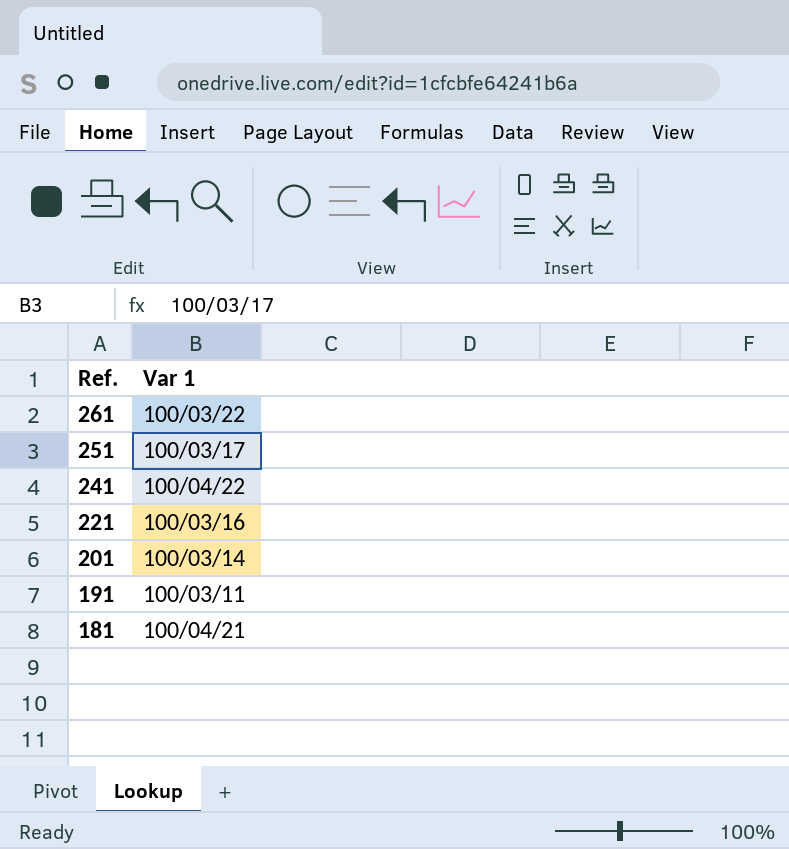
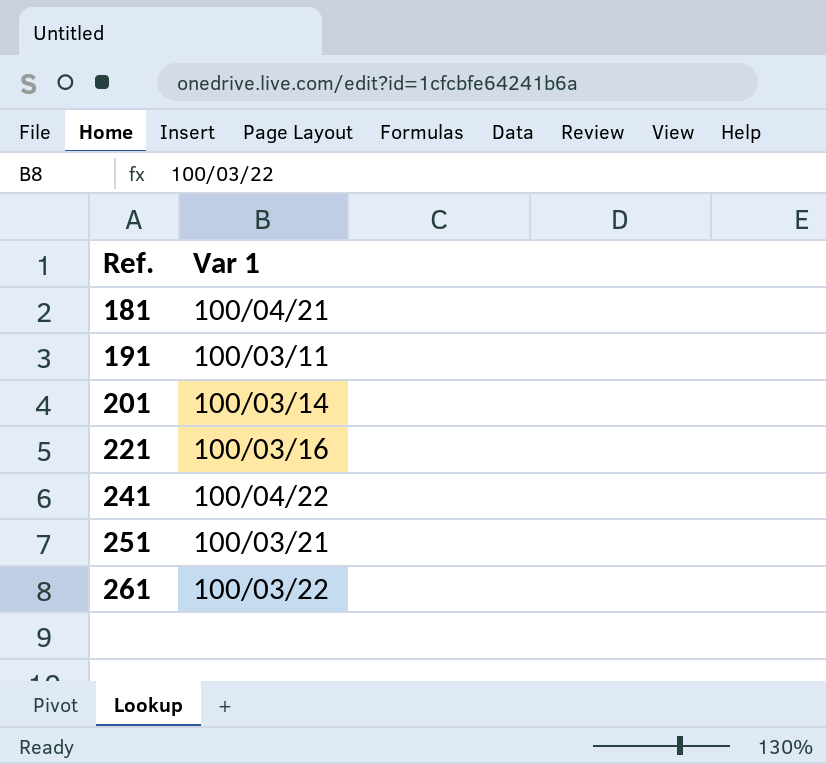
row order: Ref. descending -> Ref. ascending
251 | Var 1: 100/03/17 -> 100/03/21

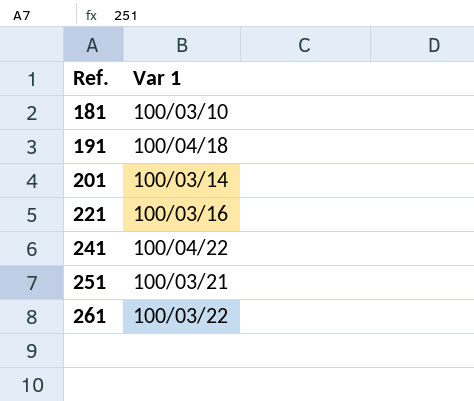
181 | Var 1: 100/04/21 -> 100/03/10
191 | Var 1: 100/03/11 -> 100/04/18

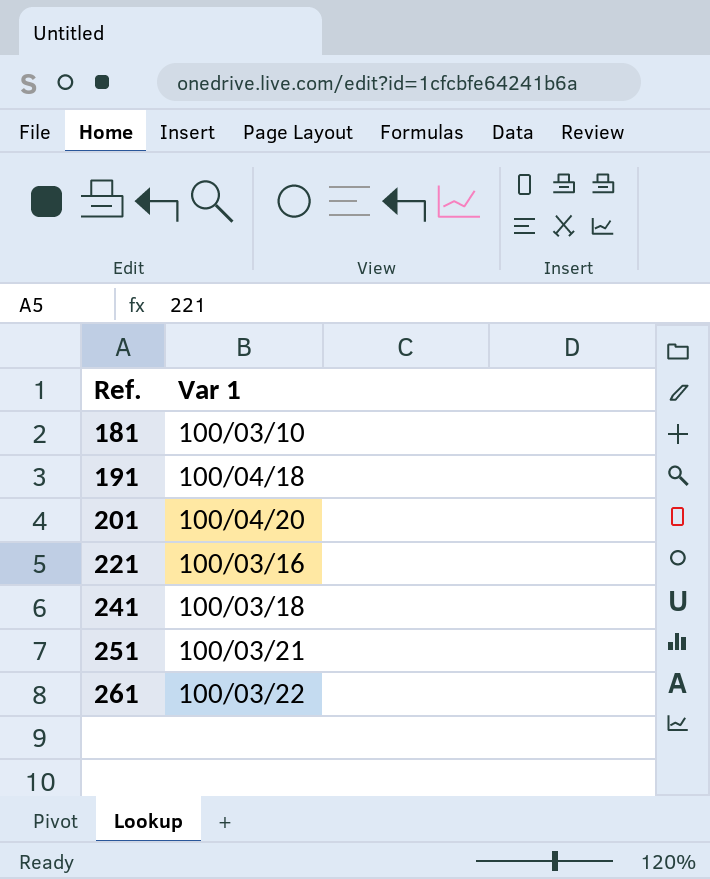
201 | Var 1: 100/03/14 -> 100/04/20
241 | Var 1: 100/04/22 -> 100/03/18

